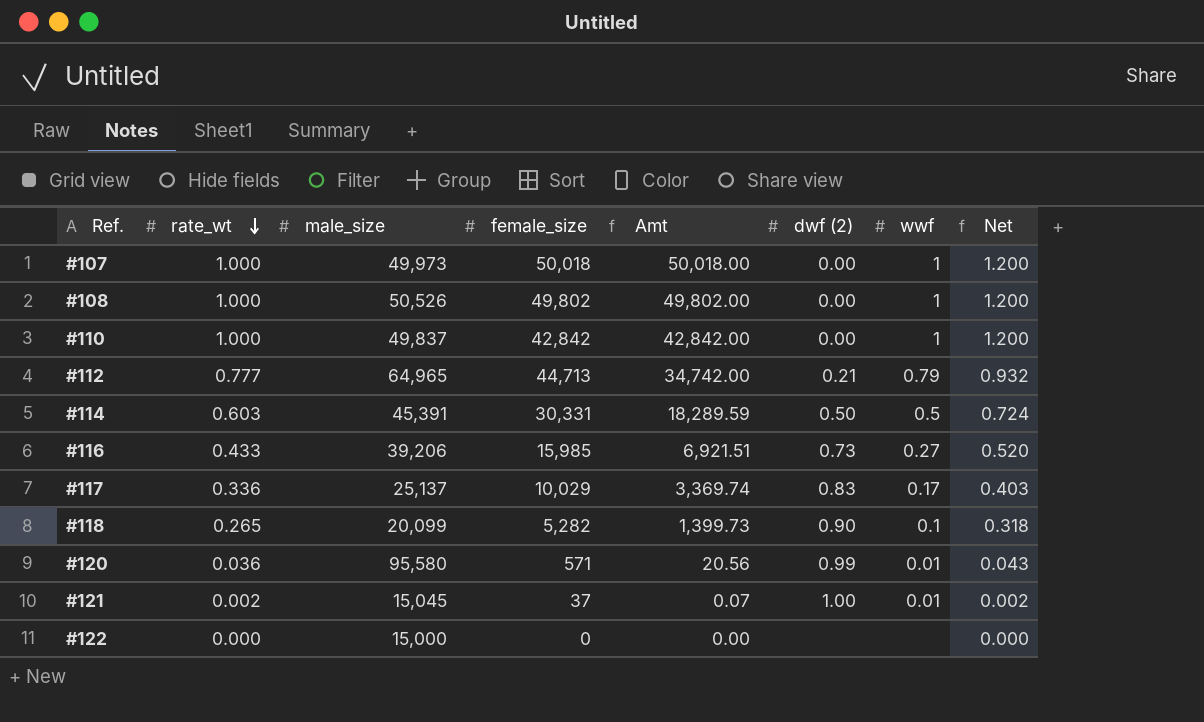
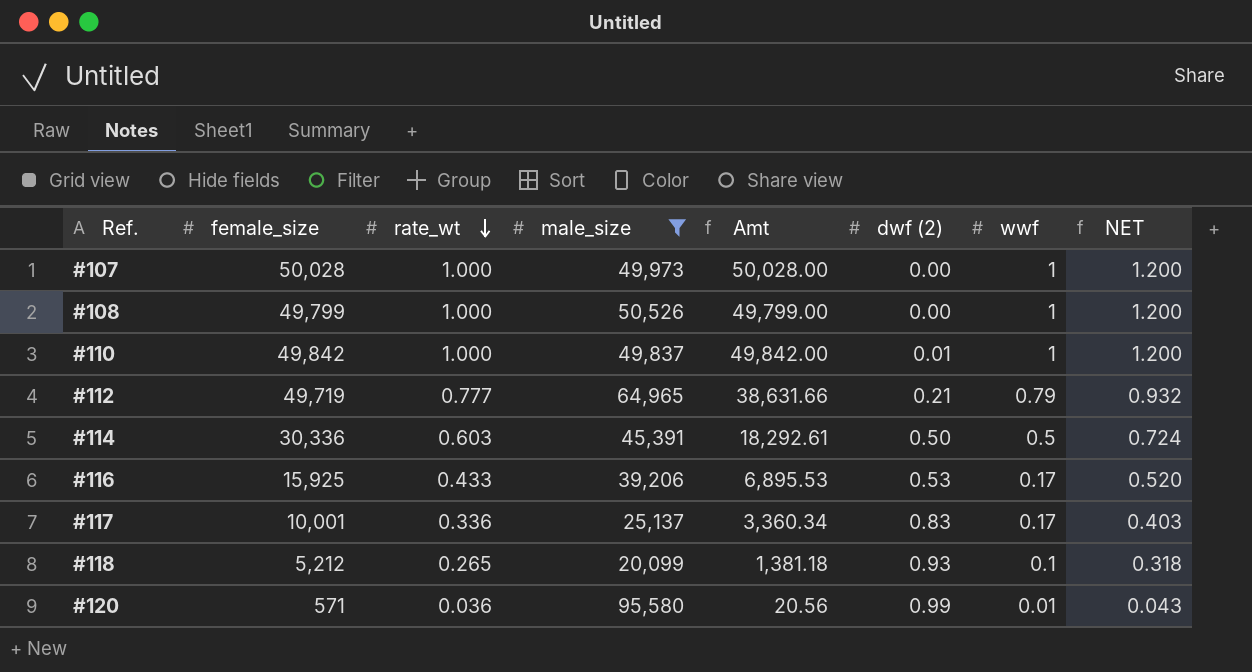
filter: none -> male_size >= 20,099
column female_size | position: 4 -> 2
column name: Net -> NET
#107 | female_size: 50,018 -> 50,028
#107 | Amt: 50,018.00 -> 50,028.00
#108 | female_size: 49,802 -> 49,799
#108 | Amt: 49,802.00 -> 49,799.00
#110 | female_size: 42,842 -> 49,842
#110 | Amt: 42,842.00 -> 49,842.00
#110 | dwf (2): 0.00 -> 0.01
#112 | female_size: 44,713 -> 49,719
#112 | Amt: 34,742.00 -> 38,631.66
#114 | female_size: 30,331 -> 30,336
#114 | Amt: 18,289.59 -> 18,292.61
#116 | female_size: 15,985 -> 15,925
#116 | Amt: 6,921.51 -> 6,895.53
#116 | dwf (2): 0.73 -> 0.53
#116 | wwf: 0.27 -> 0.17
#117 | female_size: 10,029 -> 10,001
#117 | Amt: 3,369.74 -> 3,360.34
#118 | female_size: 5,282 -> 5,212
#118 | Amt: 1,399.73 -> 1,381.18
#118 | dwf (2): 0.90 -> 0.93

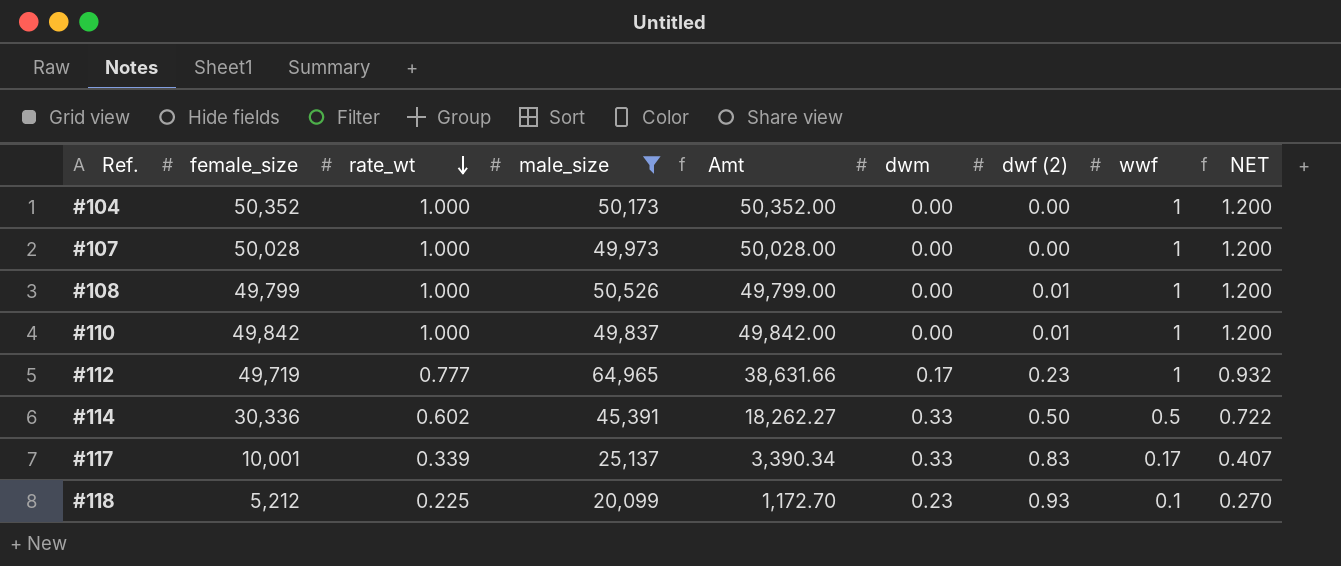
column dwm | position: none -> 6
row #116: 15,925 | 0.433 | 39,206 | 6,895.53 | 0.53 | 0.17 | 0.520 -> none
row #120: 571 | 0.036 | 95,580 | 20.56 | 0.99 | 0.01 | 0.043 -> none
row #104: none -> 50,352 | 1.000 | 50,173 | 50,352.00 | 0.00 | 0.00 | 1 | 1.200
#108 | dwf (2): 0.00 -> 0.01
#112 | dwf (2): 0.21 -> 0.23
#112 | wwf: 0.79 -> 1
#114 | rate_wt: 0.603 -> 0.602
#114 | Amt: 18,292.61 -> 18,262.27
#114 | NET: 0.724 -> 0.722
#117 | rate_wt: 0.336 -> 0.339
#117 | Amt: 3,360.34 -> 3,390.34
#117 | NET: 0.403 -> 0.407
#118 | rate_wt: 0.265 -> 0.225
#118 | Amt: 1,381.18 -> 1,172.70
#118 | NET: 0.318 -> 0.270

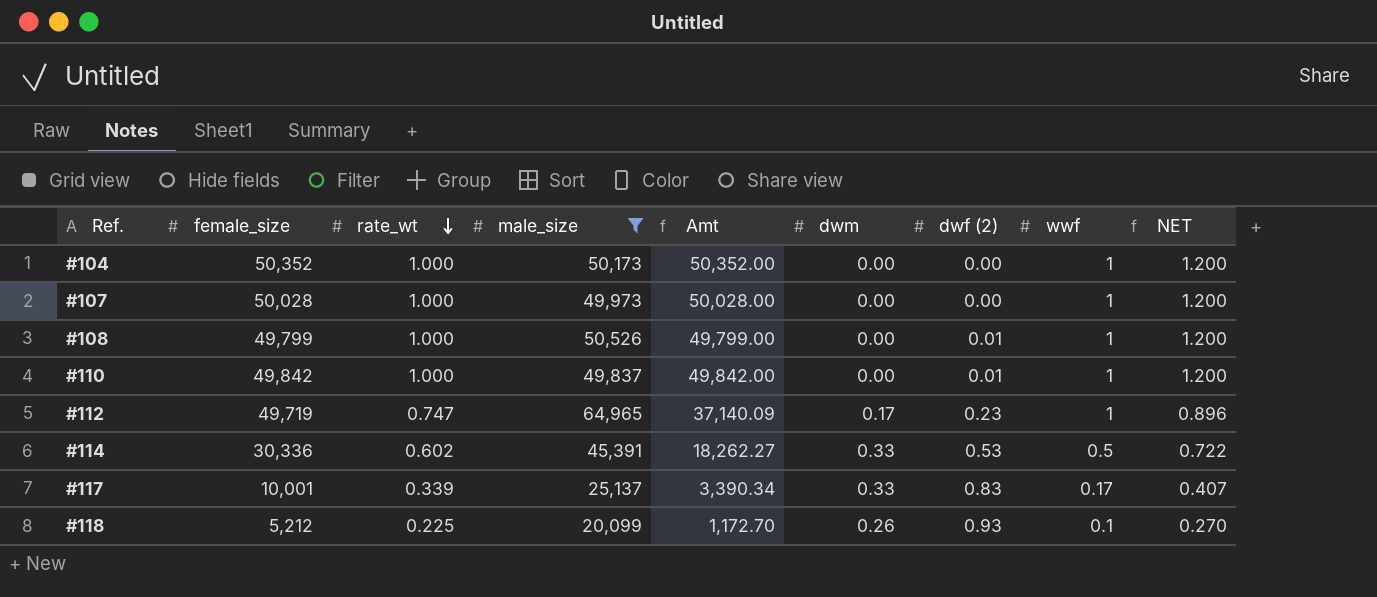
#112 | rate_wt: 0.777 -> 0.747
#112 | Amt: 38,631.66 -> 37,140.09
#112 | NET: 0.932 -> 0.896
#114 | dwf (2): 0.50 -> 0.53
#118 | dwm: 0.23 -> 0.26

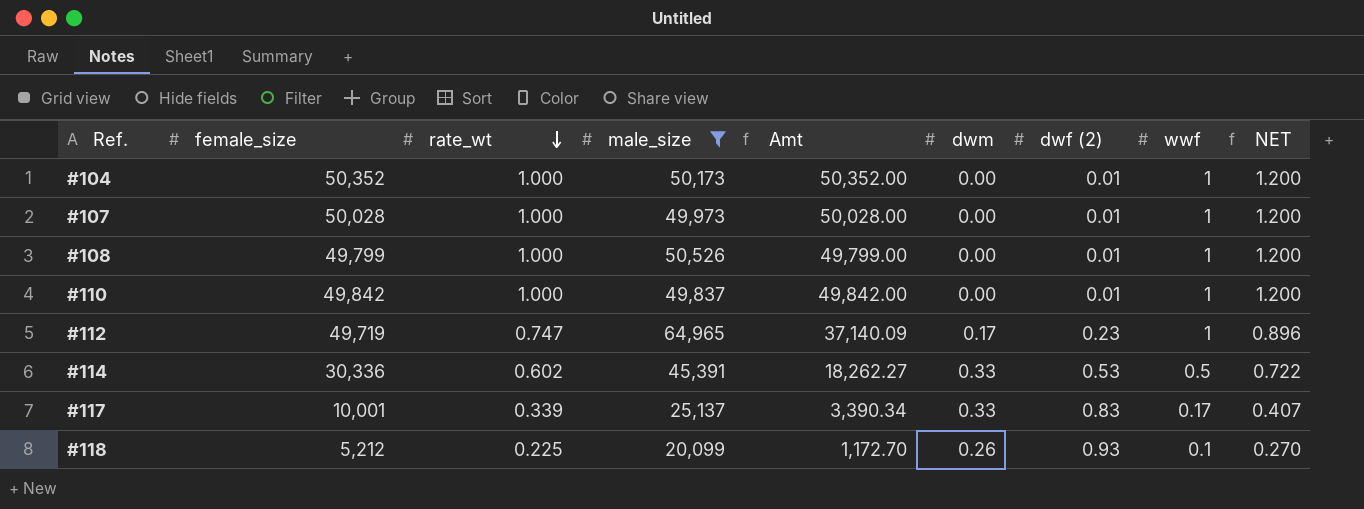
#104 | dwf (2): 0.00 -> 0.01
#107 | dwf (2): 0.00 -> 0.01

